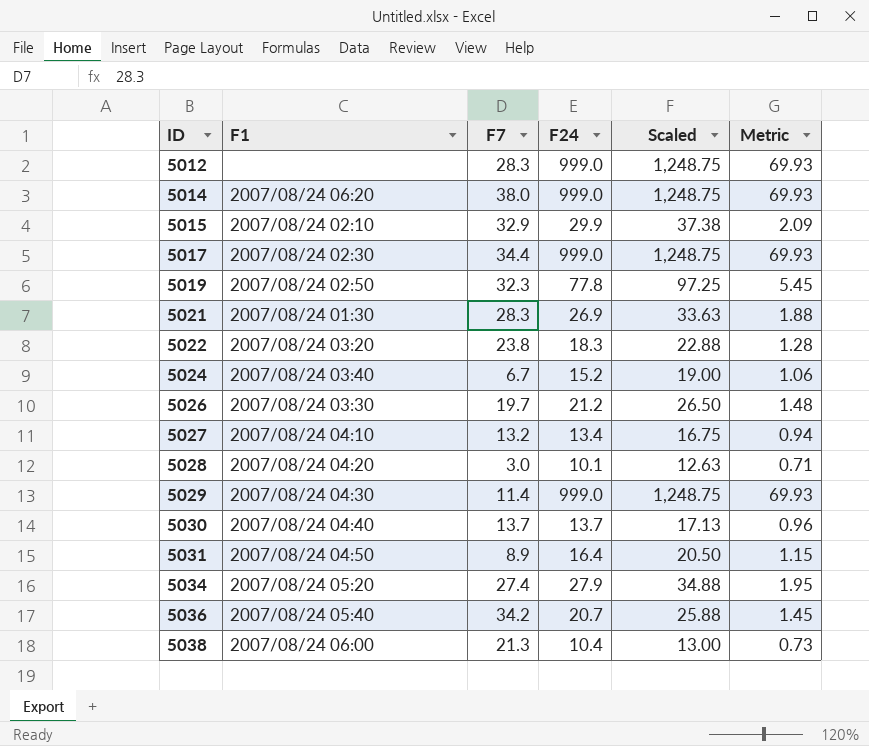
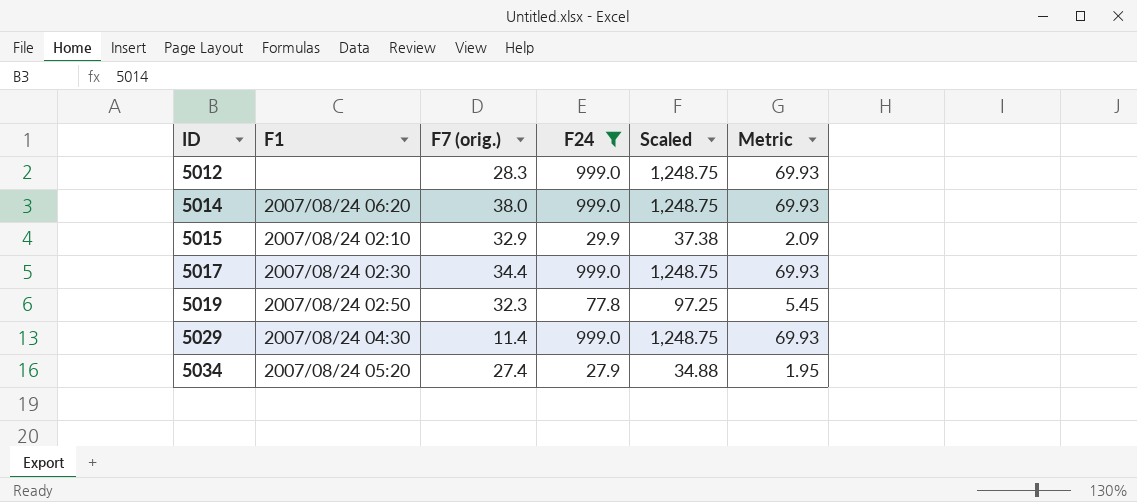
filter: none -> F24 >= 27.9
column name: F7 -> F7 (orig.)

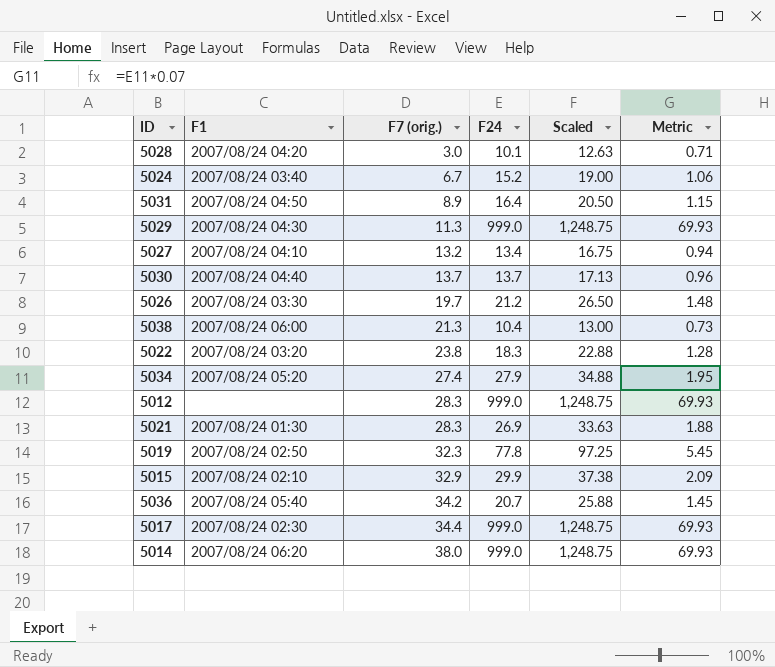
filter: F24 >= 27.9 -> none
row order: ID ascending -> F7 (orig.) ascending
5029 | F7 (orig.): 11.4 -> 11.3

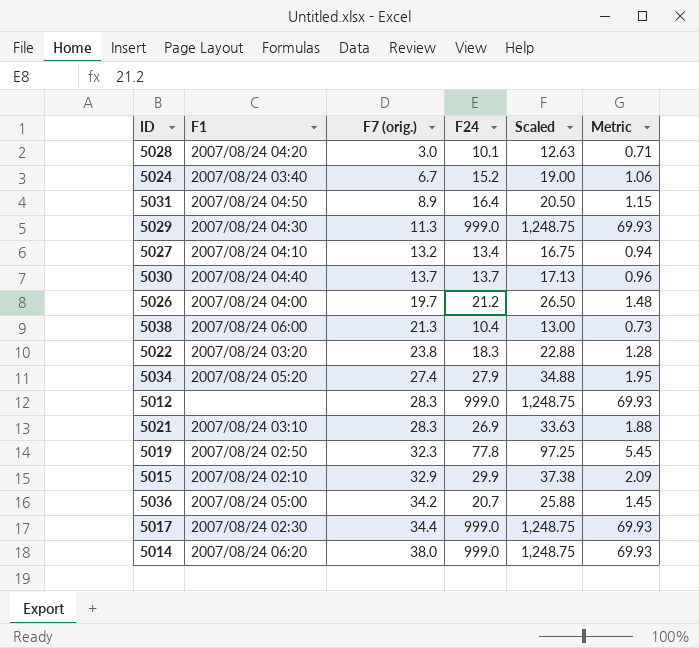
5026 | F1: 2007/08/24 03:30 -> 2007/08/24 04:00
5021 | F1: 2007/08/24 01:30 -> 2007/08/24 03:10
5036 | F1: 2007/08/24 05:40 -> 2007/08/24 05:00

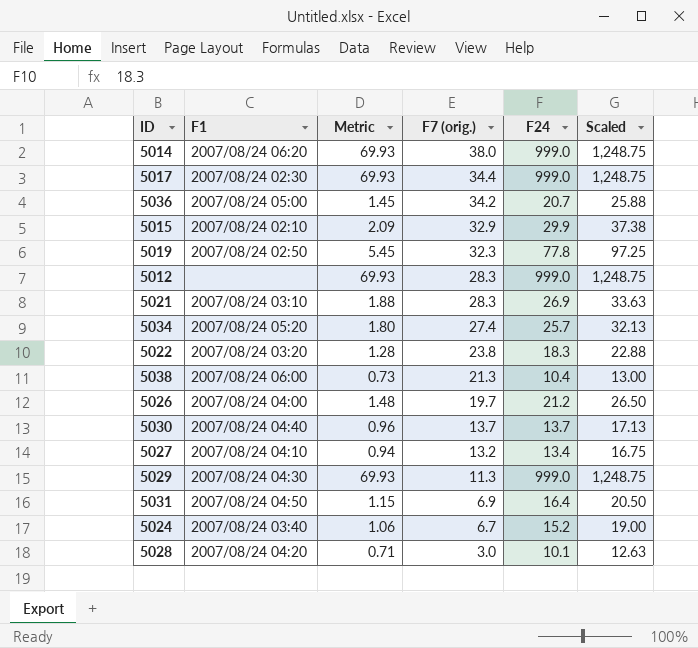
row order: F7 (orig.) ascending -> F7 (orig.) descending
column Metric | position: 6 -> 3
5034 | Metric: 1.95 -> 1.80
5034 | F24: 27.9 -> 25.7
5034 | Scaled: 34.88 -> 32.13
5031 | F7 (orig.): 8.9 -> 6.9

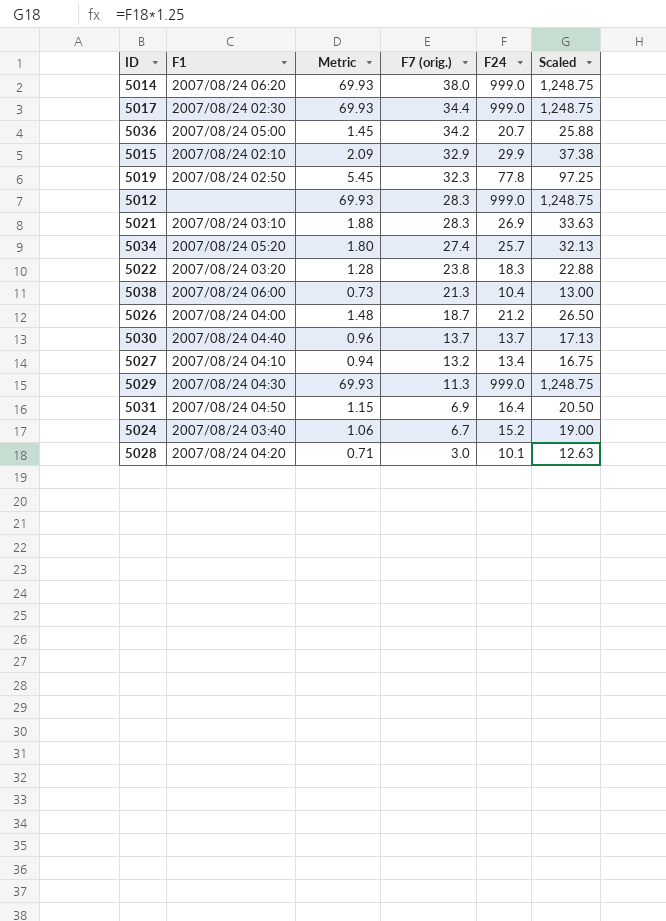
5026 | F7 (orig.): 19.7 -> 18.7

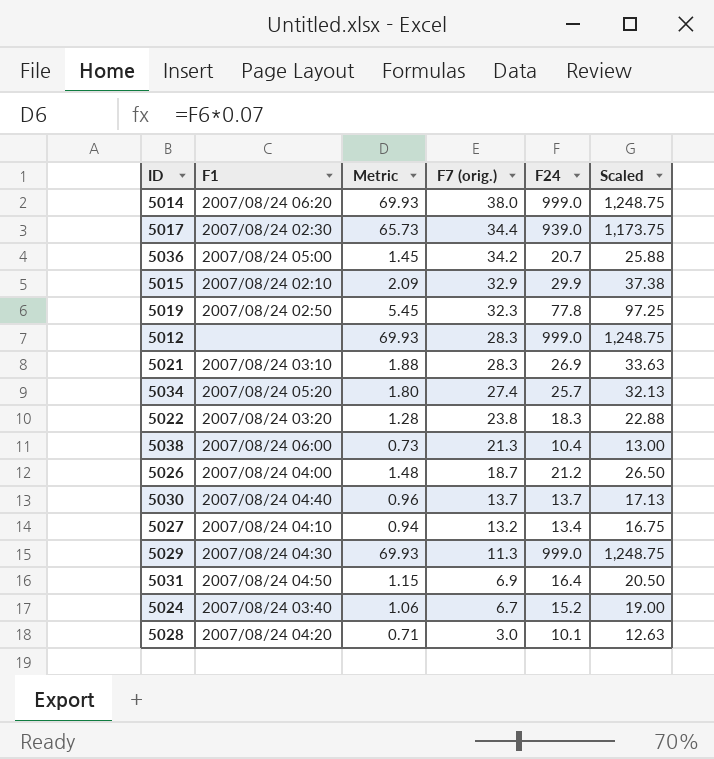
5017 | Metric: 69.93 -> 65.73
5017 | F24: 999.0 -> 939.0
5017 | Scaled: 1,248.75 -> 1,173.75

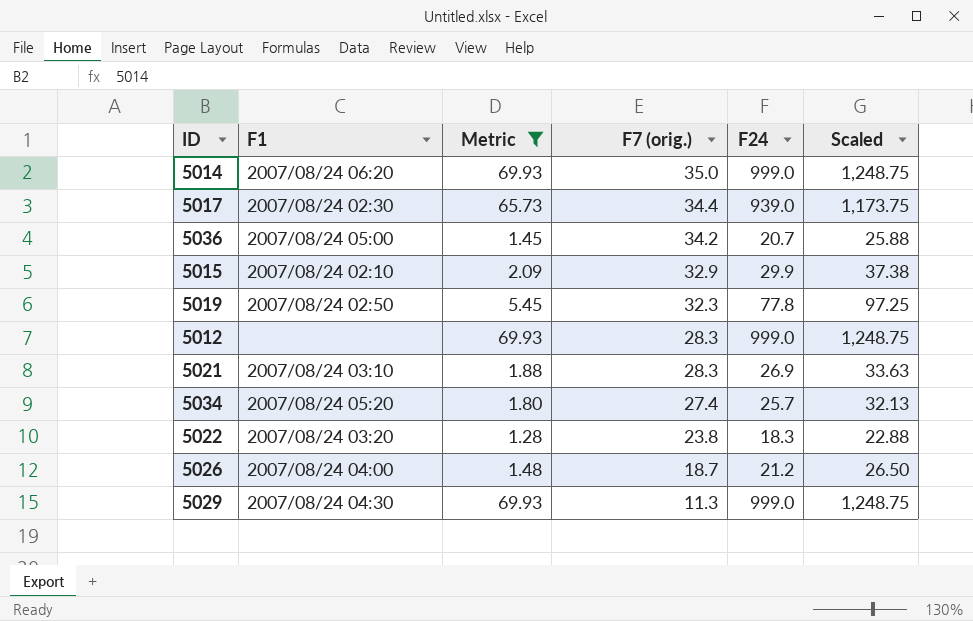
filter: none -> Metric >= 1.28
5014 | F7 (orig.): 38.0 -> 35.0

